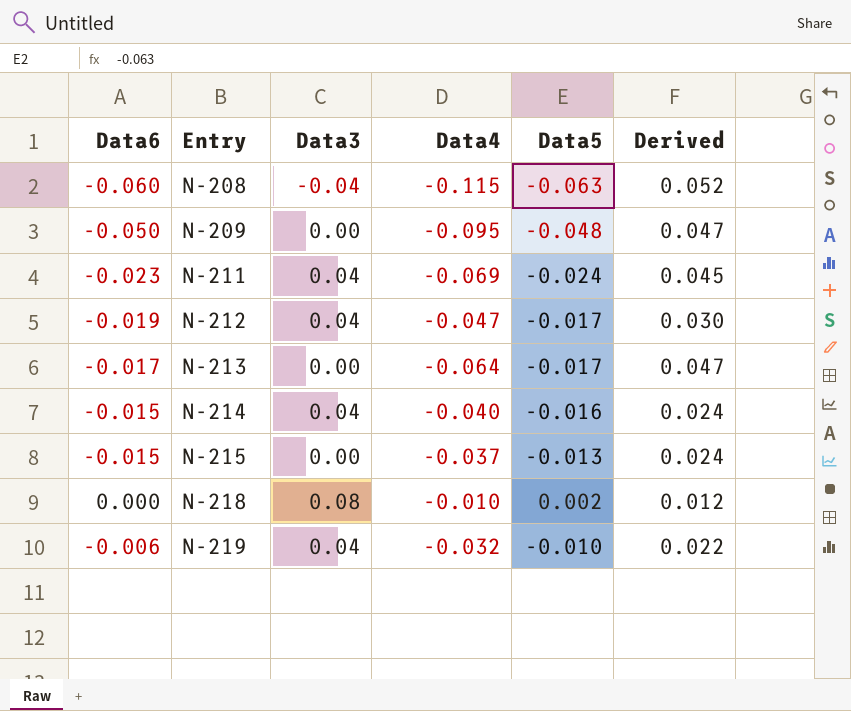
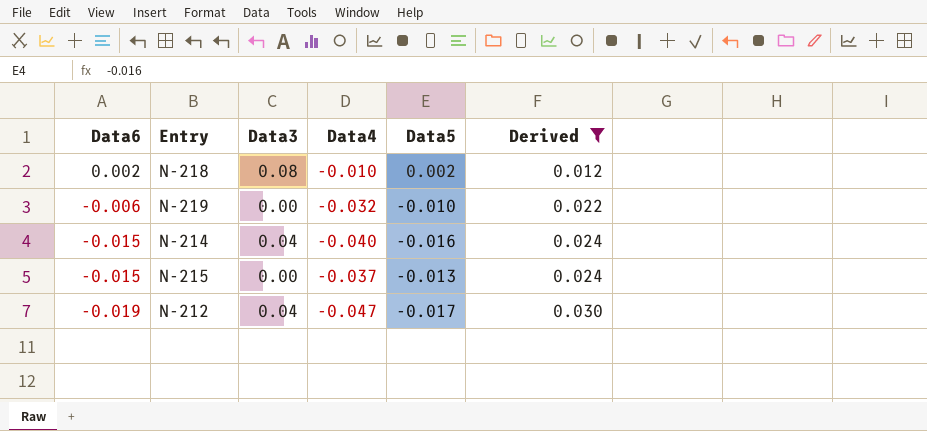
filter: none -> Derived <= 0.030
row order: Entry ascending -> Data6 descending
N-218 | Data6: 0.000 -> 0.002
N-219 | Data3: 0.04 -> 0.00

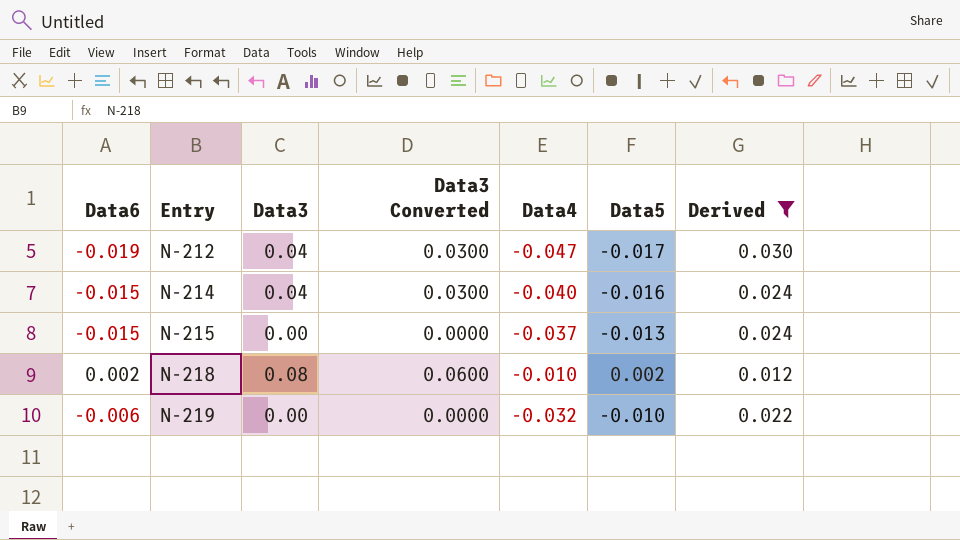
row order: Data6 descending -> Entry ascending
column Data3 Converted | formula: none -> [Data3] * 0.75

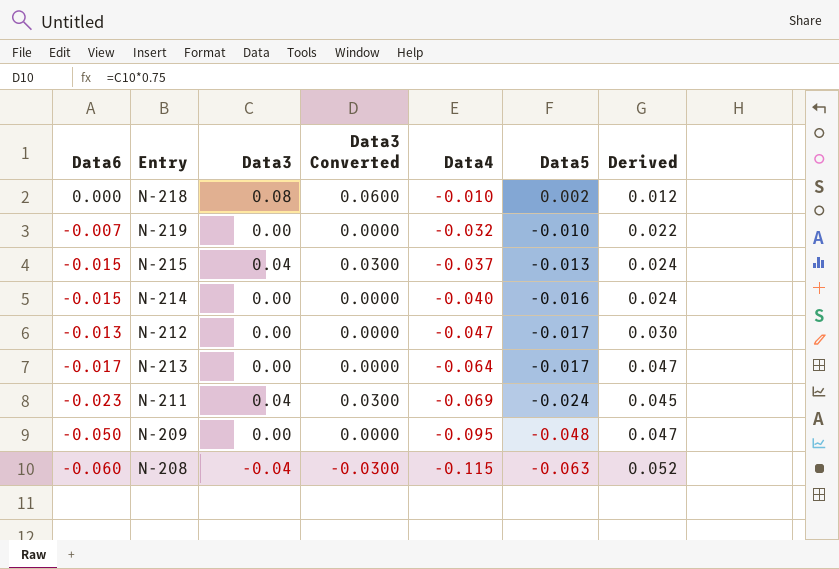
filter: Derived <= 0.030 -> none
row order: Entry ascending -> Data4 descending
N-218 | Data6: 0.002 -> 0.000
N-219 | Data6: -0.006 -> -0.007
N-215 | Data3: 0.00 -> 0.04
N-215 | Data3 Converted: 0.0000 -> 0.0300
N-214 | Data3: 0.04 -> 0.00
N-214 | Data3 Converted: 0.0300 -> 0.0000
N-212 | Data6: -0.019 -> -0.013
N-212 | Data3: 0.04 -> 0.00
N-212 | Data3 Converted: 0.0300 -> 0.0000

